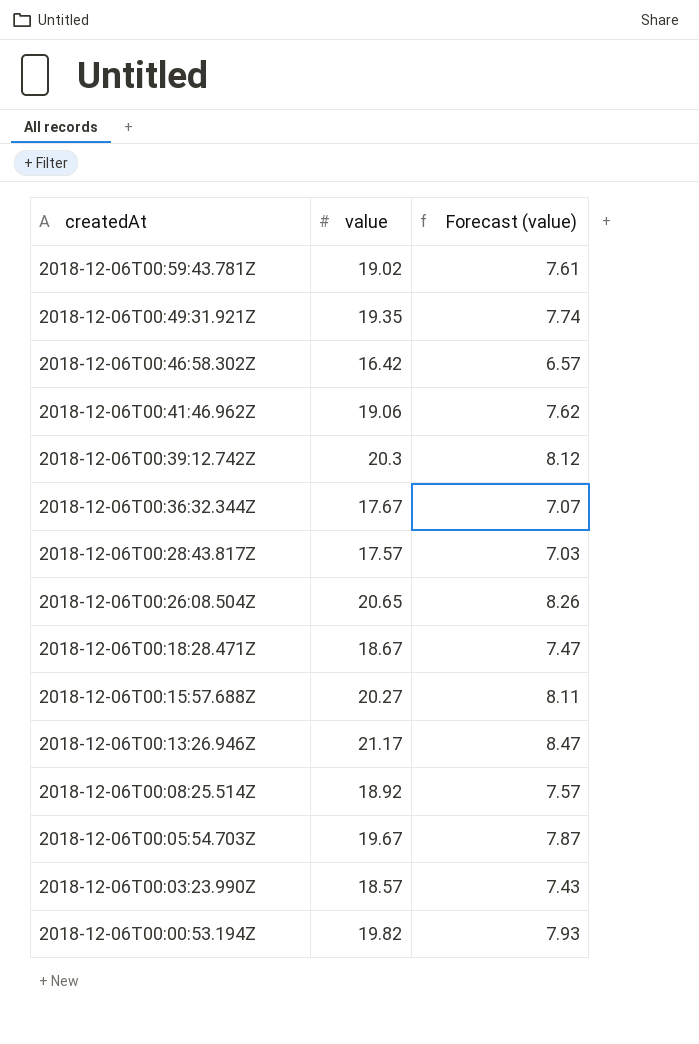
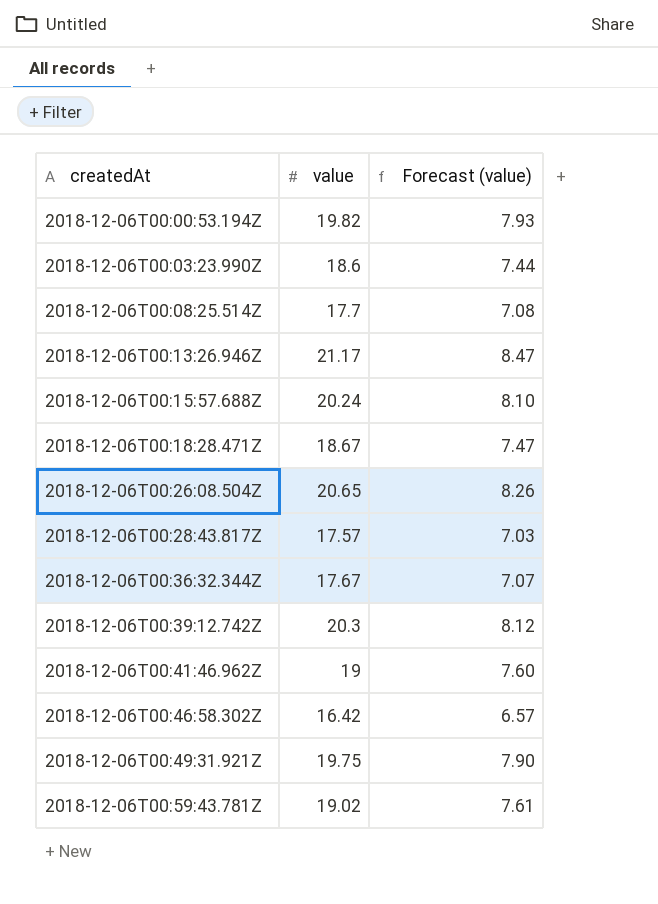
row order: createdAt descending -> createdAt ascending
row 2018-12-06T00:05:54.703Z: 19.67 | 7.87 -> none
2018-12-06T00:03:23.990Z | value: 18.57 -> 18.6
2018-12-06T00:03:23.990Z | Forecast (value): 7.43 -> 7.44
2018-12-06T00:08:25.514Z | value: 18.92 -> 17.7
2018-12-06T00:08:25.514Z | Forecast (value): 7.57 -> 7.08
2018-12-06T00:15:57.688Z | value: 20.27 -> 20.24
2018-12-06T00:15:57.688Z | Forecast (value): 8.11 -> 8.10
2018-12-06T00:41:46.962Z | value: 19.06 -> 19
2018-12-06T00:41:46.962Z | Forecast (value): 7.62 -> 7.60
2018-12-06T00:49:31.921Z | value: 19.35 -> 19.75
2018-12-06T00:49:31.921Z | Forecast (value): 7.74 -> 7.90

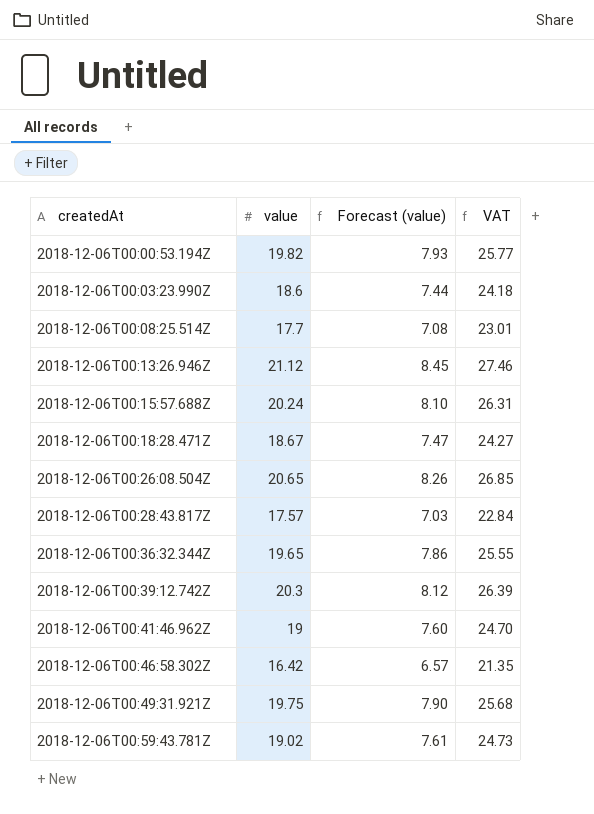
column VAT | formula: none -> [value] * 1.3
2018-12-06T00:13:26.946Z | value: 21.17 -> 21.12
2018-12-06T00:13:26.946Z | Forecast (value): 8.47 -> 8.45
2018-12-06T00:36:32.344Z | value: 17.67 -> 19.65
2018-12-06T00:36:32.344Z | Forecast (value): 7.07 -> 7.86

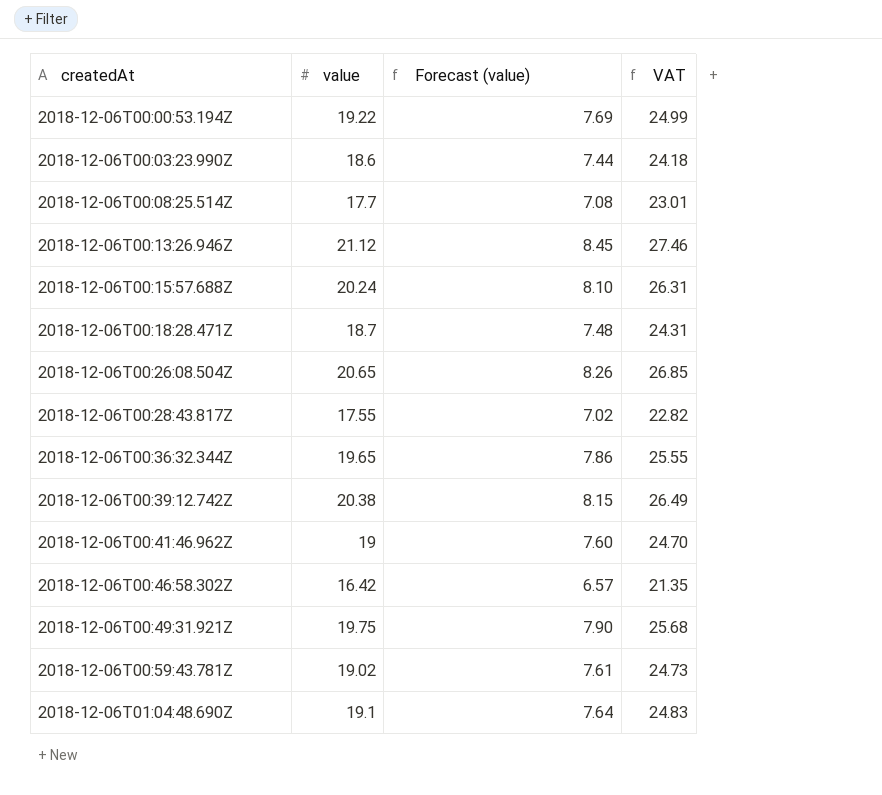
2018-12-06T00:00:53.194Z | value: 19.82 -> 19.22
2018-12-06T00:00:53.194Z | Forecast (value): 7.93 -> 7.69
2018-12-06T00:00:53.194Z | VAT: 25.77 -> 24.99
2018-12-06T00:18:28.471Z | value: 18.67 -> 18.7
2018-12-06T00:18:28.471Z | Forecast (value): 7.47 -> 7.48
2018-12-06T00:18:28.471Z | VAT: 24.27 -> 24.31
2018-12-06T00:28:43.817Z | value: 17.57 -> 17.55
2018-12-06T00:28:43.817Z | Forecast (value): 7.03 -> 7.02
2018-12-06T00:28:43.817Z | VAT: 22.84 -> 22.82
2018-12-06T00:39:12.742Z | value: 20.3 -> 20.38
2018-12-06T00:39:12.742Z | Forecast (value): 8.12 -> 8.15
2018-12-06T00:39:12.742Z | VAT: 26.39 -> 26.49
row 2018-12-06T01:04:48.690Z: none -> 19.1 | 7.64 | 24.83

